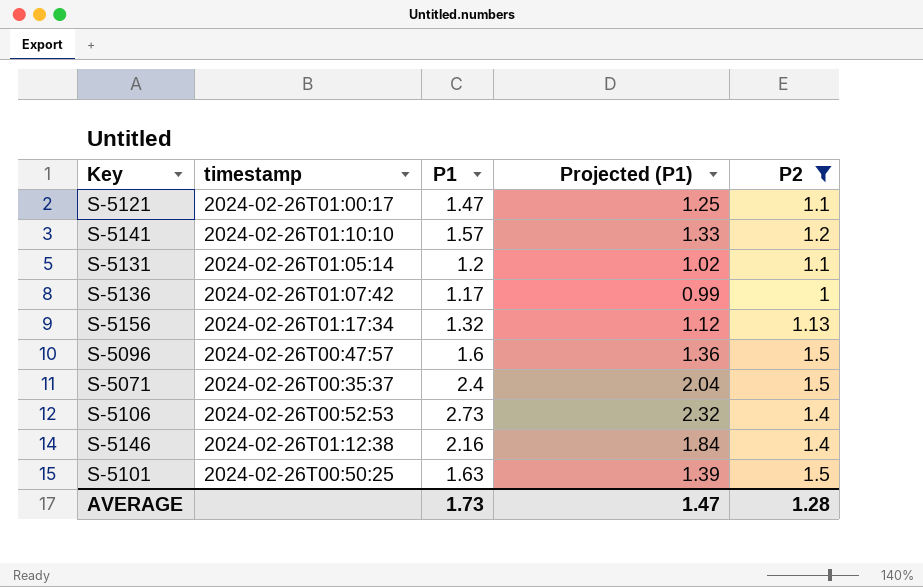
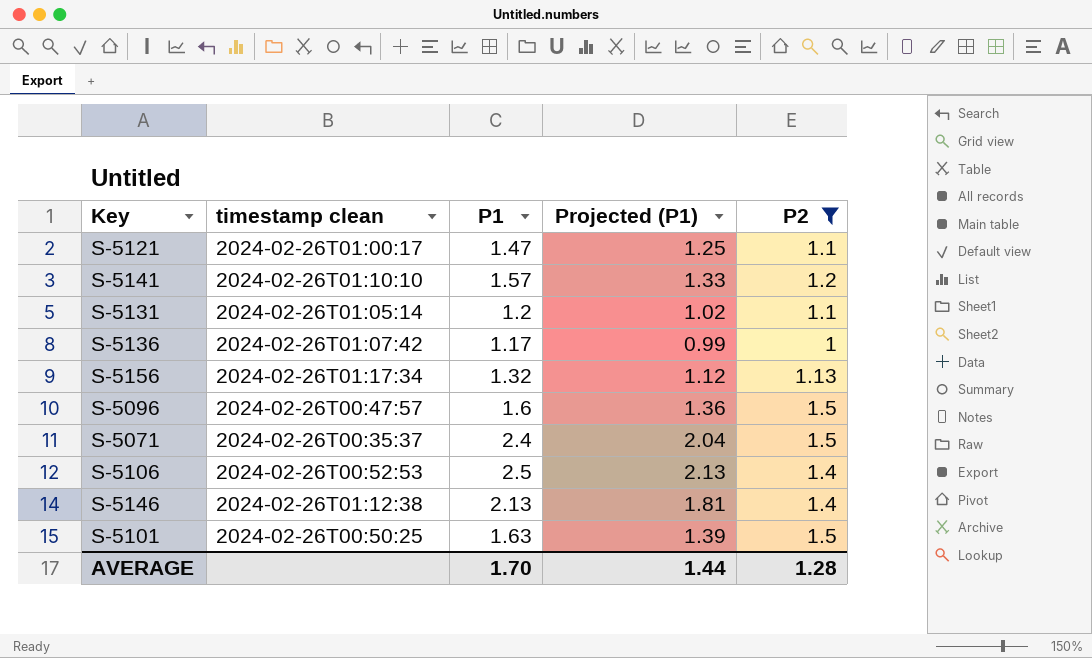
column name: timestamp -> timestamp clean
S-5106 | P1: 2.73 -> 2.5
S-5106 | Projected (P1): 2.32 -> 2.13
S-5146 | P1: 2.16 -> 2.13
S-5146 | Projected (P1): 1.84 -> 1.81
AVERAGE | P1: 1.73 -> 1.70
AVERAGE | Projected (P1): 1.47 -> 1.44

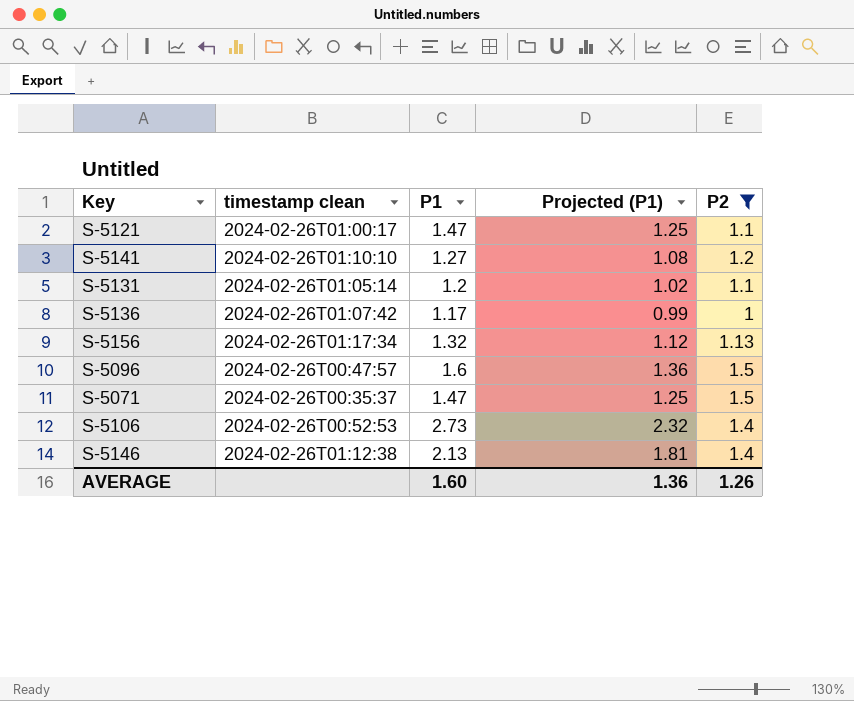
row S-5101: 2024-02-26T00:50:25 | 1.63 | 1.39 | 1.5 -> none
S-5141 | P1: 1.57 -> 1.27
S-5141 | Projected (P1): 1.33 -> 1.08
S-5071 | P1: 2.4 -> 1.47
S-5071 | Projected (P1): 2.04 -> 1.25
S-5106 | P1: 2.5 -> 2.73
S-5106 | Projected (P1): 2.13 -> 2.32
AVERAGE | P1: 1.70 -> 1.60
AVERAGE | Projected (P1): 1.44 -> 1.36
AVERAGE | P2: 1.28 -> 1.26

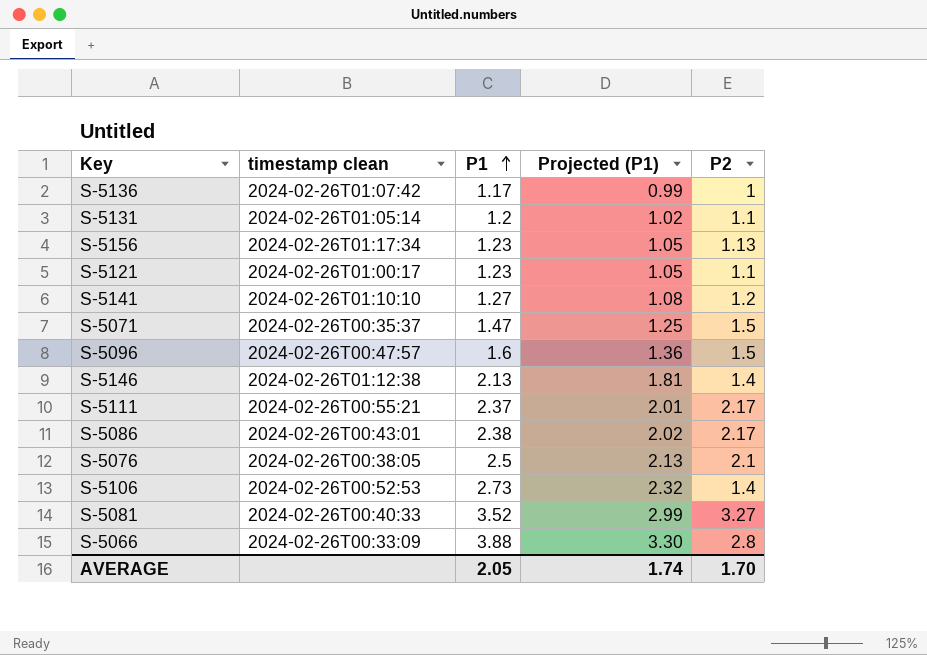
filter: P2 <= 1.5 -> none
row order: none -> P1 ascending
S-5156 | P1: 1.32 -> 1.23
S-5156 | Projected (P1): 1.12 -> 1.05
S-5121 | P1: 1.47 -> 1.23
S-5121 | Projected (P1): 1.25 -> 1.05
AVERAGE | P1: 1.60 -> 2.05
AVERAGE | Projected (P1): 1.36 -> 1.74
AVERAGE | P2: 1.26 -> 1.70

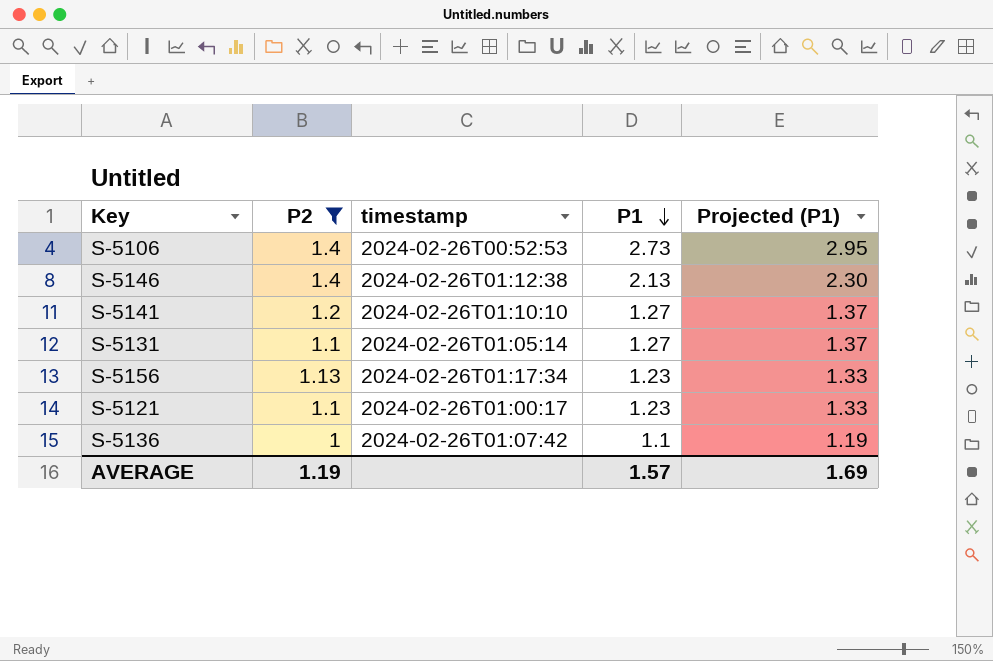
filter: none -> P2 <= 1.4
row order: P1 ascending -> P1 descending
column P2 | position: 5 -> 2
column name: timestamp clean -> timestamp
column Projected (P1) | formula: [P1] * 0.85 -> [P1] * 1.08
S-5131 | P1: 1.2 -> 1.27
S-5136 | P1: 1.17 -> 1.1
AVERAGE | P2: 1.70 -> 1.19
AVERAGE | P1: 2.05 -> 1.57
AVERAGE | Projected (P1): 1.74 -> 1.69

